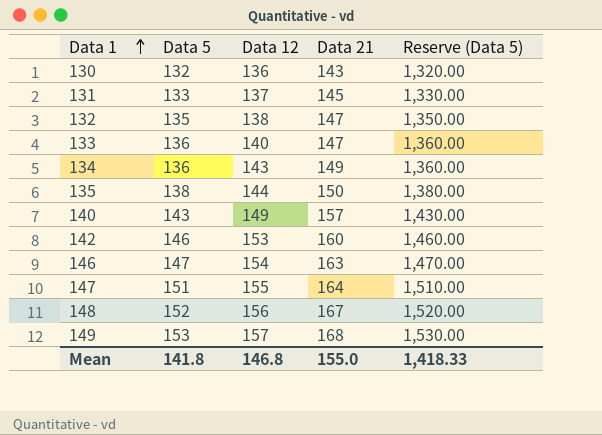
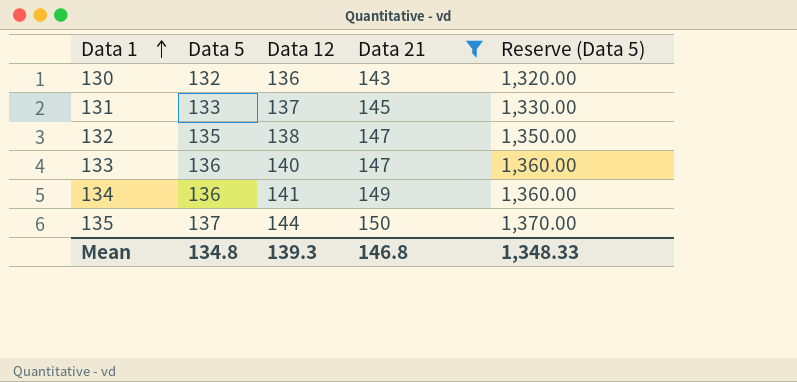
filter: none -> Data 21 <= 150
134 | Data 12: 143 -> 141
135 | Data 5: 138 -> 137
135 | Reserve (Data 5): 1,380.00 -> 1,370.00
Mean | Data 5: 141.8 -> 134.8
Mean | Data 12: 146.8 -> 139.3
Mean | Data 21: 155.0 -> 146.8
Mean | Reserve (Data 5): 1,418.33 -> 1,348.33

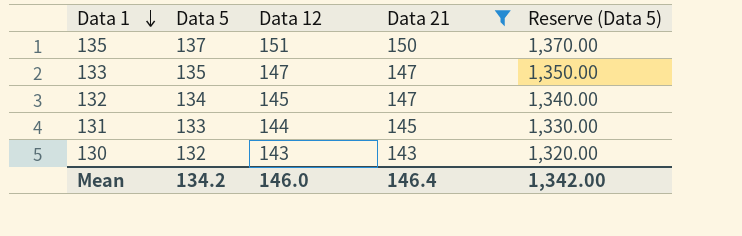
row order: Data 1 ascending -> Data 1 descending
row 134: 136 | 141 | 149 | 1,360.00 -> none
135 | Data 12: 144 -> 151
133 | Data 5: 136 -> 135
133 | Data 12: 140 -> 147
133 | Reserve (Data 5): 1,360.00 -> 1,350.00
132 | Data 5: 135 -> 134
132 | Data 12: 138 -> 145
132 | Reserve (Data 5): 1,350.00 -> 1,340.00
131 | Data 12: 137 -> 144
130 | Data 12: 136 -> 143
Mean | Data 5: 134.8 -> 134.2
Mean | Data 12: 139.3 -> 146.0
Mean | Data 21: 146.8 -> 146.4
Mean | Reserve (Data 5): 1,348.33 -> 1,342.00

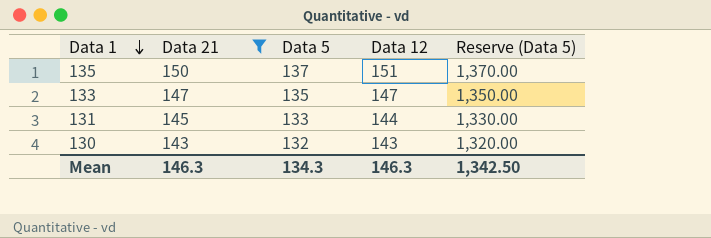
column Data 21 | position: 4 -> 2
row 132: 134 | 145 | 147 | 1,340.00 -> none
Mean | Data 21: 146.4 -> 146.3
Mean | Data 5: 134.2 -> 134.3
Mean | Data 12: 146.0 -> 146.3
Mean | Reserve (Data 5): 1,342.00 -> 1,342.50

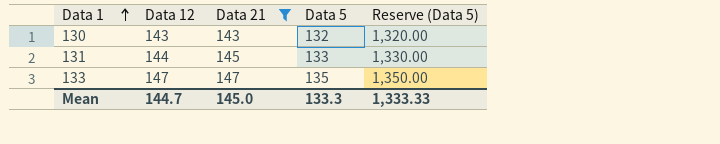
row order: Data 1 descending -> Data 1 ascending
column Data 12 | position: 4 -> 2
row 135: 150 | 137 | 151 | 1,370.00 -> none
Mean | Data 12: 146.3 -> 144.7
Mean | Data 21: 146.3 -> 145.0
Mean | Data 5: 134.3 -> 133.3
Mean | Reserve (Data 5): 1,342.50 -> 1,333.33

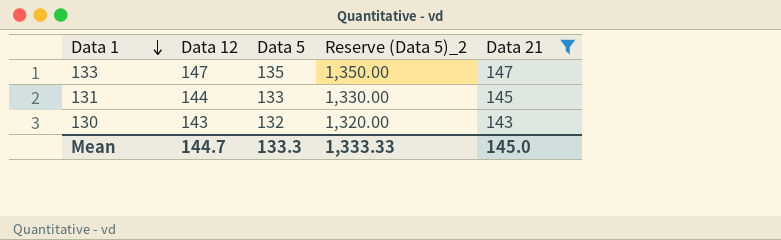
row order: Data 1 ascending -> Data 1 descending
column name: Reserve (Data 5) -> Reserve (Data 5)_2
column Data 21 | position: 3 -> 5

